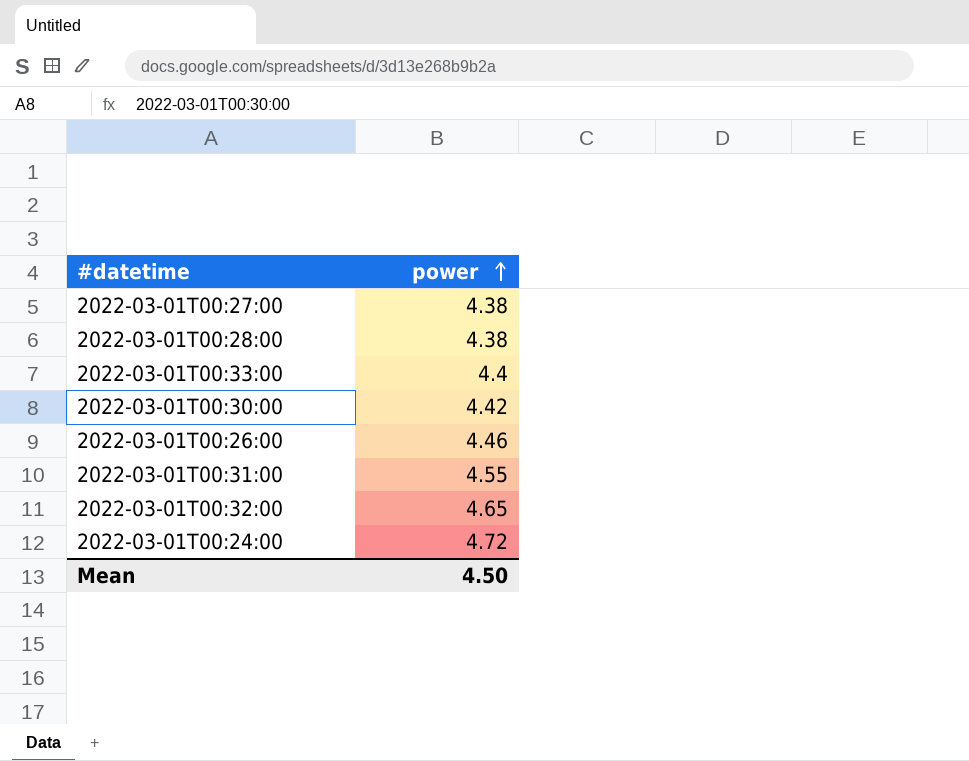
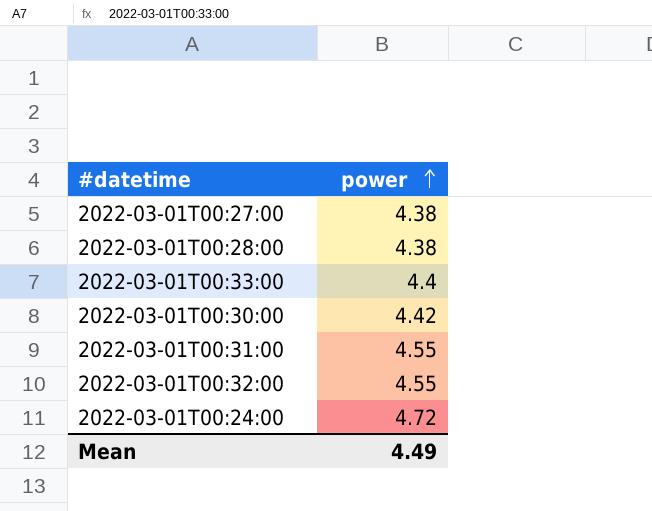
row 2022-03-01T00:26:00: 4.46 -> none
2022-03-01T00:32:00 | power: 4.65 -> 4.55
Mean | power: 4.50 -> 4.49

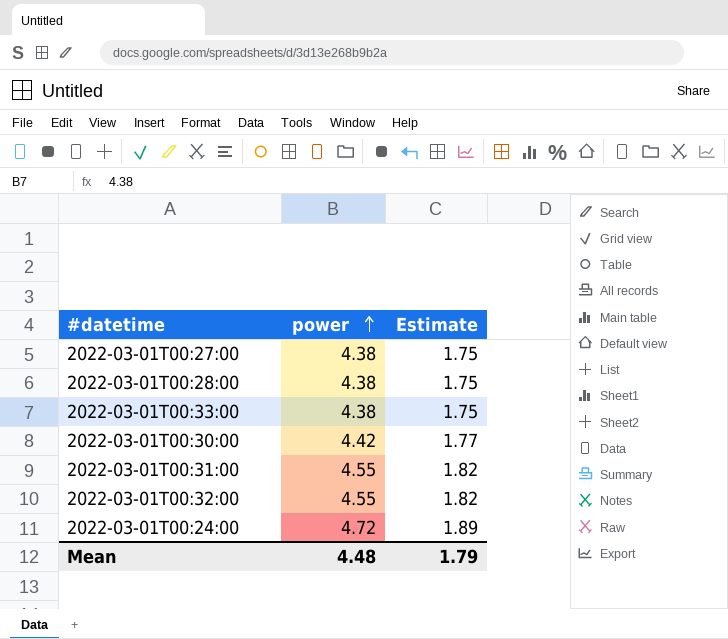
column Estimate | formula: none -> [power] * 0.4
2022-03-01T00:33:00 | power: 4.4 -> 4.38
Mean | power: 4.49 -> 4.48

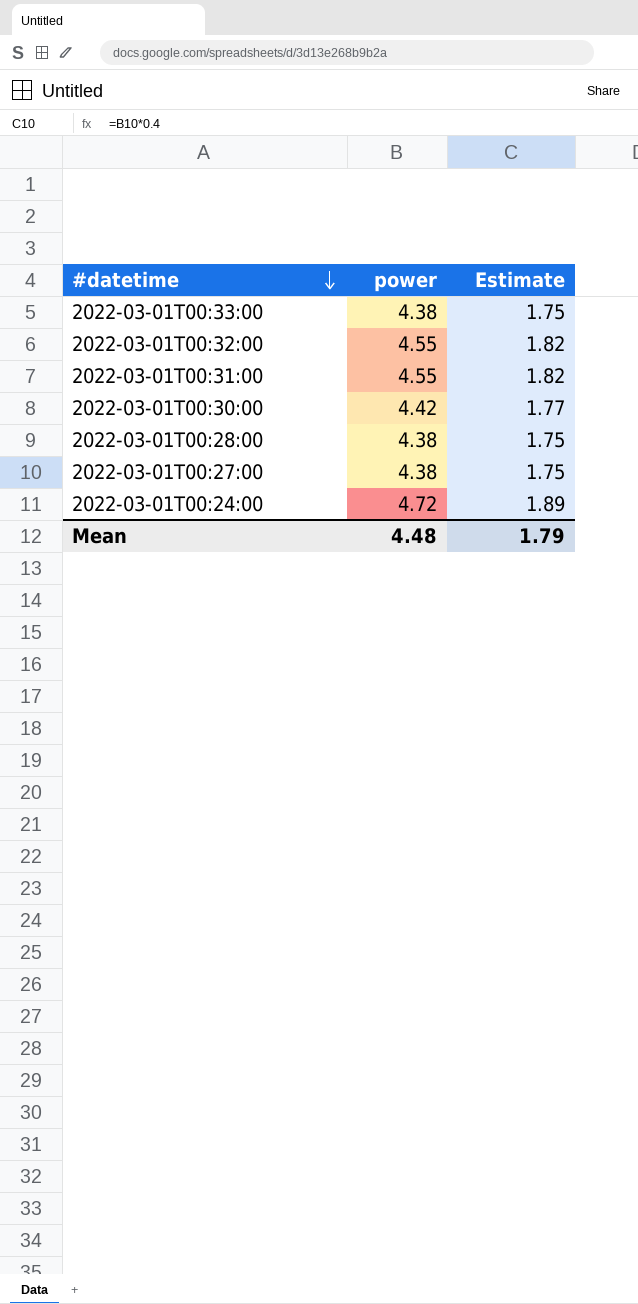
row order: power ascending -> #datetime descending

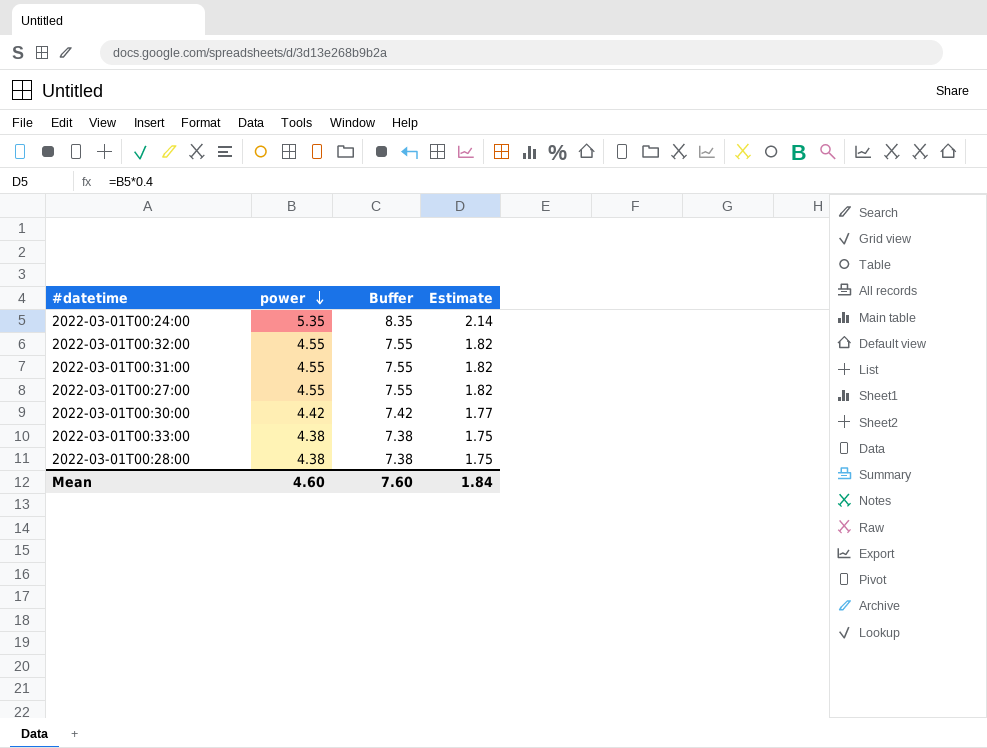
row order: #datetime descending -> power descending
column Buffer | formula: none -> [power] + 3
2022-03-01T00:24:00 | power: 4.72 -> 5.35
2022-03-01T00:24:00 | Estimate: 1.89 -> 2.14
2022-03-01T00:27:00 | power: 4.38 -> 4.55
2022-03-01T00:27:00 | Estimate: 1.75 -> 1.82
Mean | power: 4.48 -> 4.60
Mean | Estimate: 1.79 -> 1.84

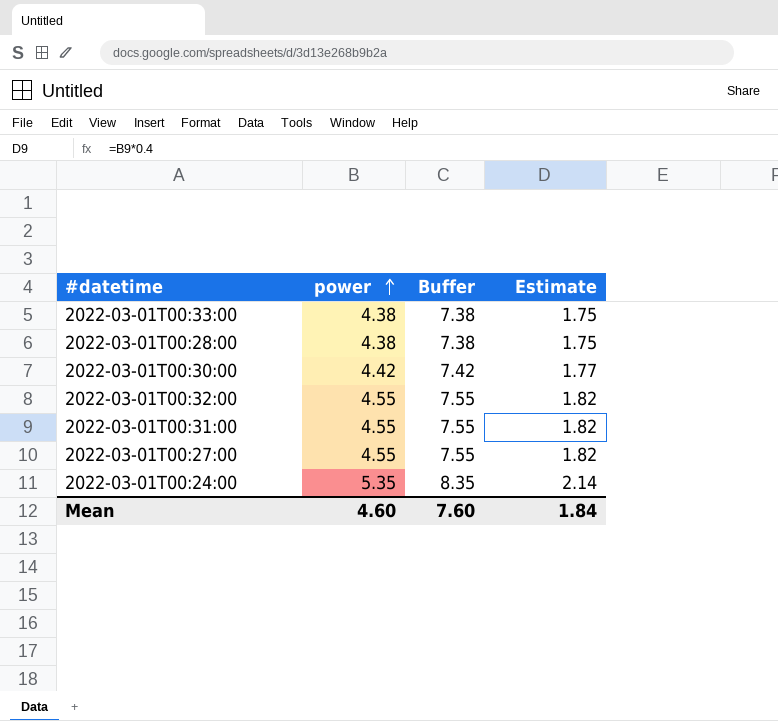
row order: power descending -> power ascending

